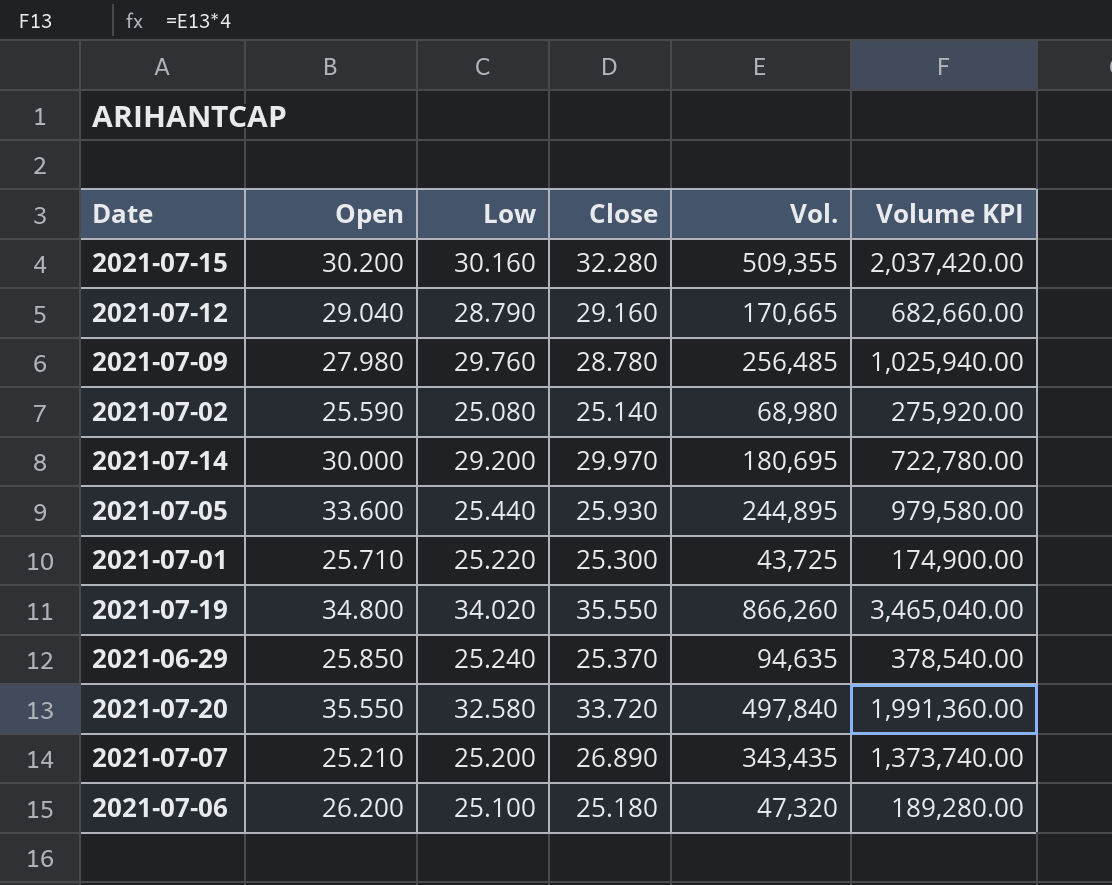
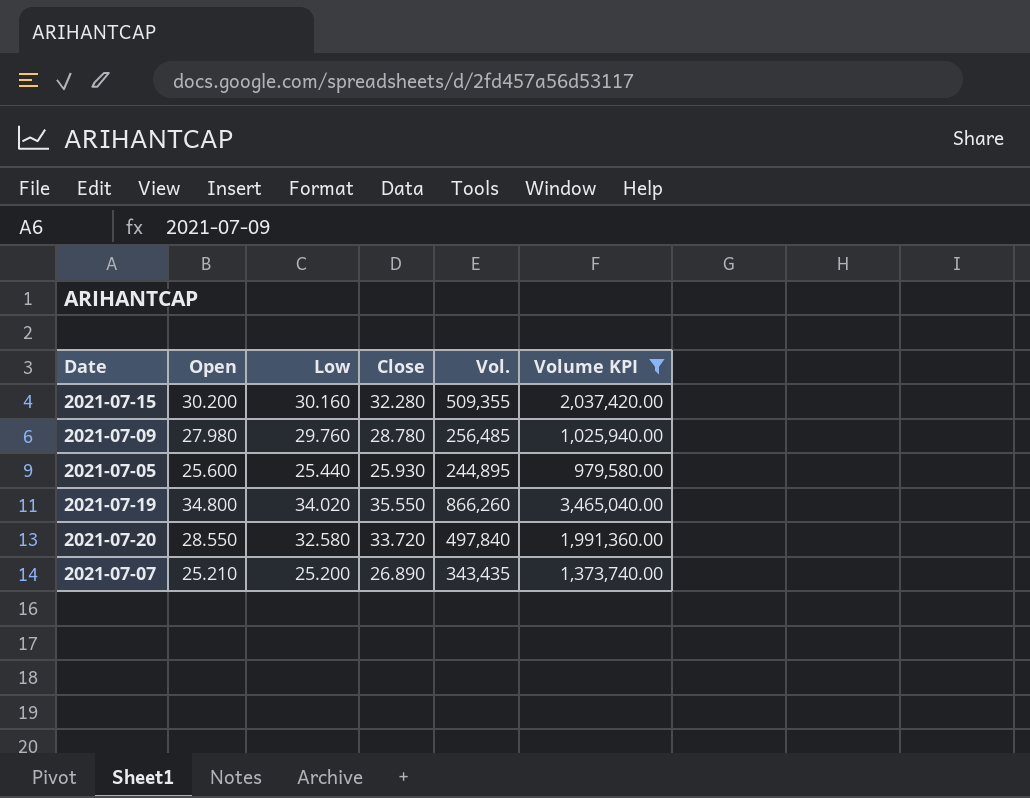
filter: none -> Volume KPI >= 979,580.00
2021-07-05 | Open: 33.600 -> 25.600
2021-07-20 | Open: 35.550 -> 28.550

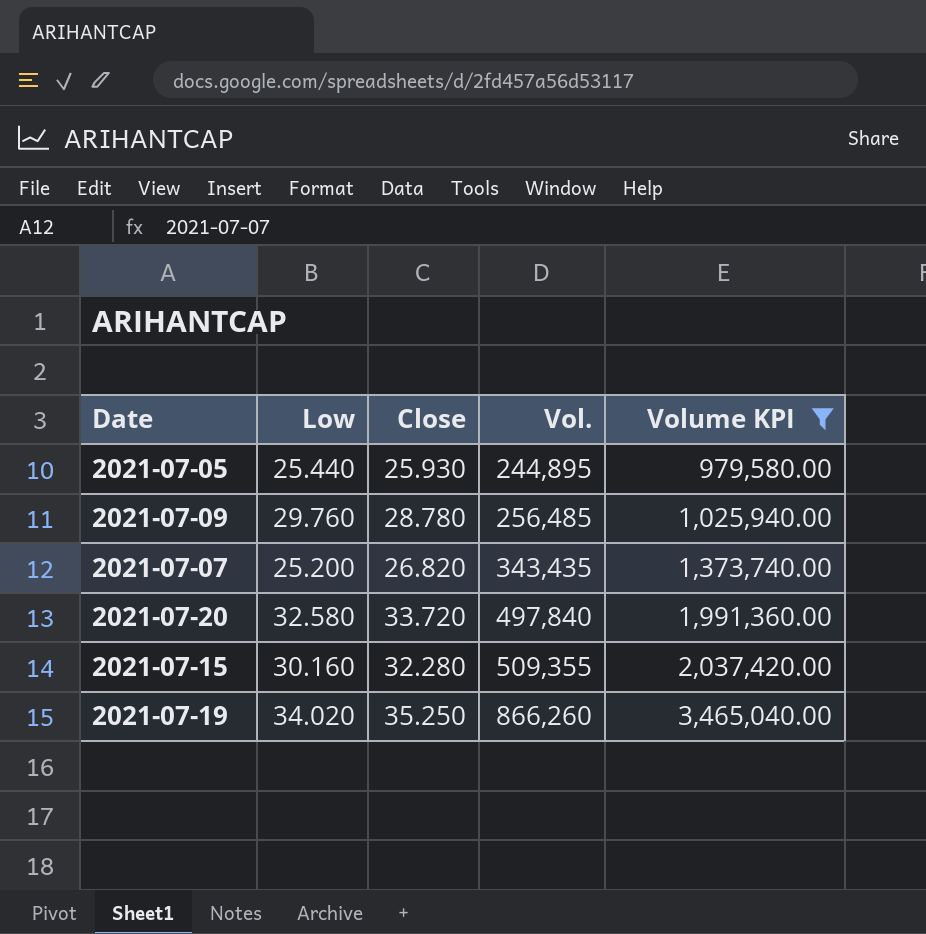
row order: none -> Vol. ascending
column Open | position: 2 -> none
2021-07-07 | Close: 26.890 -> 26.820
2021-07-19 | Close: 35.550 -> 35.250

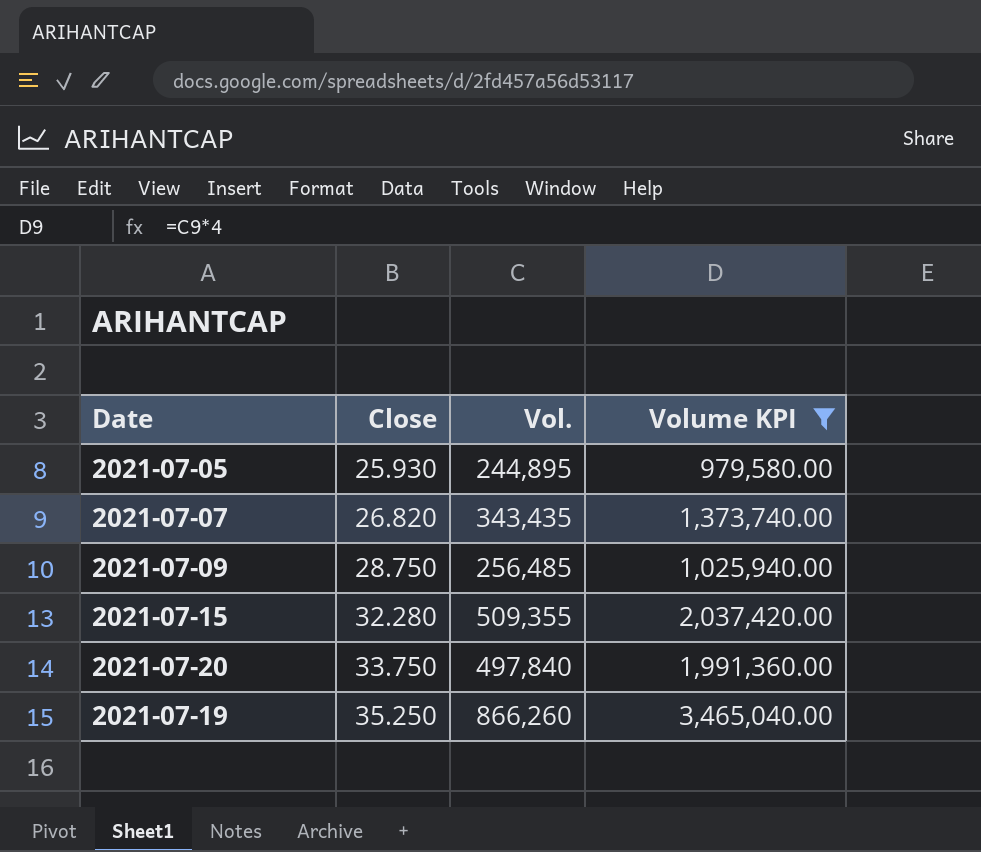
row order: Vol. ascending -> Close ascending
column Low | position: 2 -> none
2021-07-09 | Close: 28.780 -> 28.750
2021-07-20 | Close: 33.720 -> 33.750

